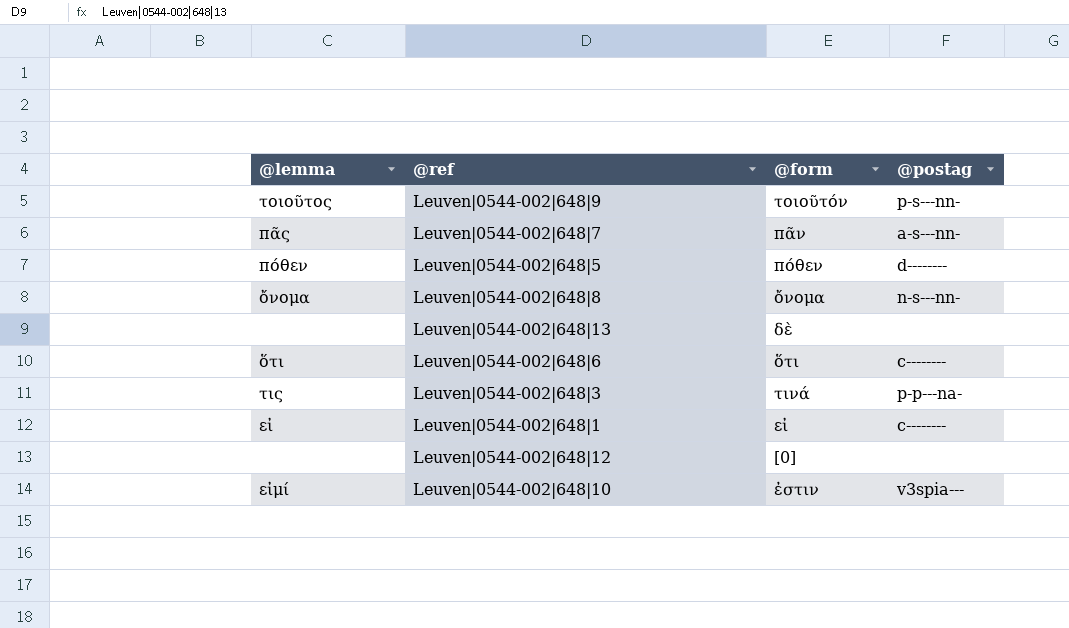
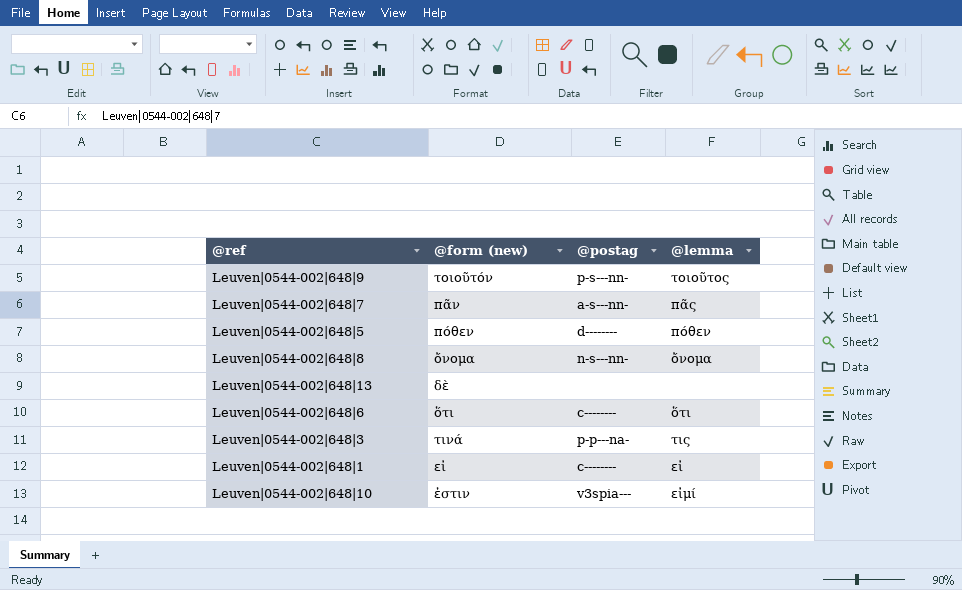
column name: @form -> @form (new)
column @lemma | position: 1 -> 4
row Leuven|0544-002|648|12: none | [0] | none -> none

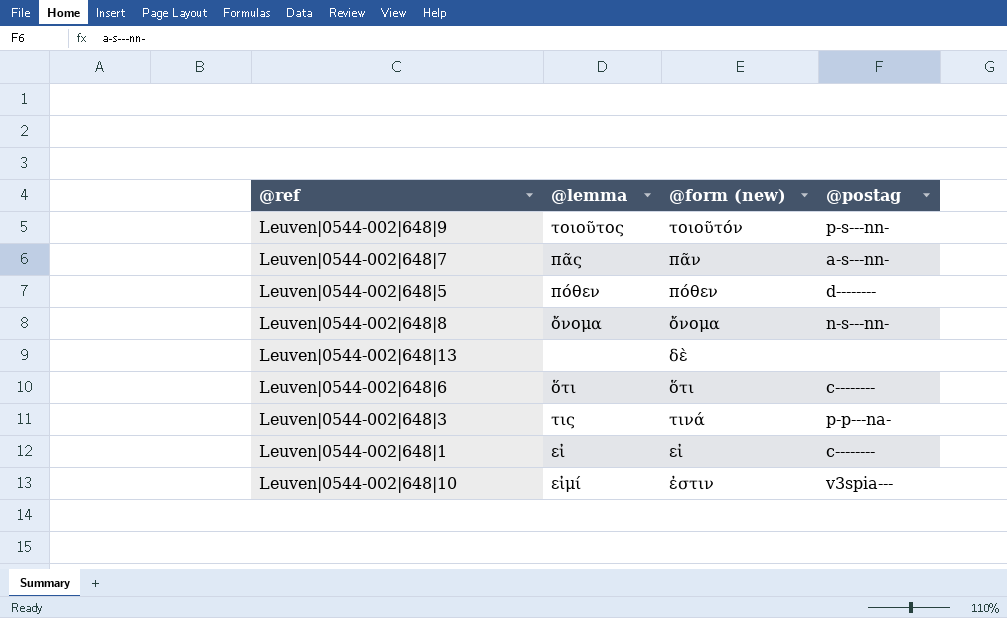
column @lemma | position: 4 -> 2

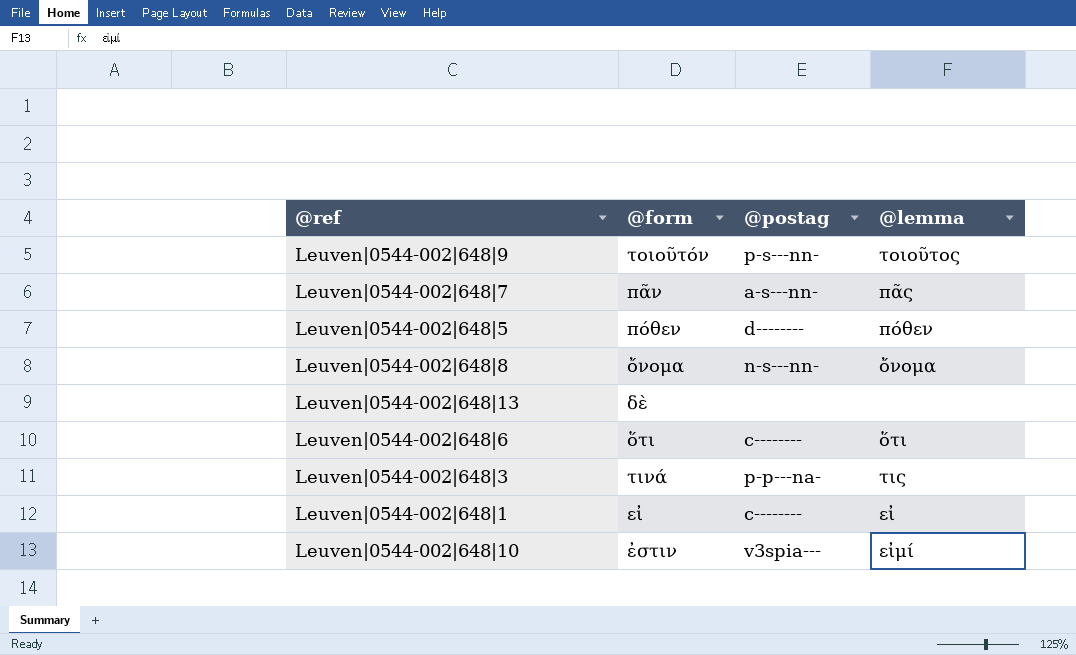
column name: @form (new) -> @form
column @lemma | position: 2 -> 4

